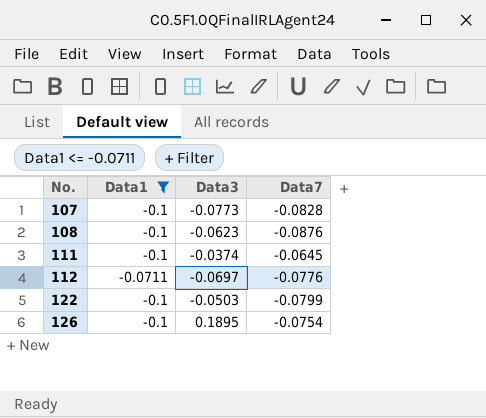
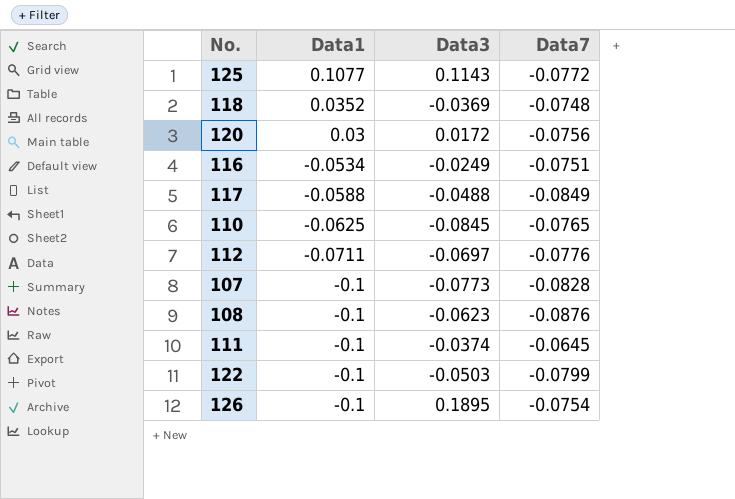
filter: Data1 <= -0.0711 -> none
row order: No. ascending -> Data1 descending

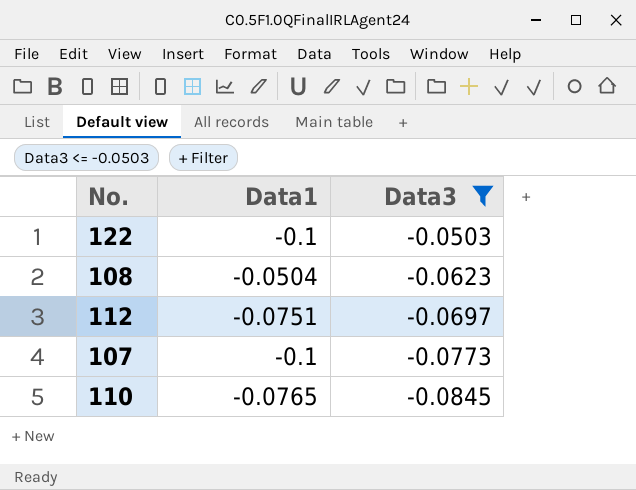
filter: none -> Data3 <= -0.0503
row order: Data1 descending -> Data3 descending
column Data7 | position: 4 -> none
108 | Data1: -0.1 -> -0.0504
112 | Data1: -0.0711 -> -0.0751
110 | Data1: -0.0625 -> -0.0765

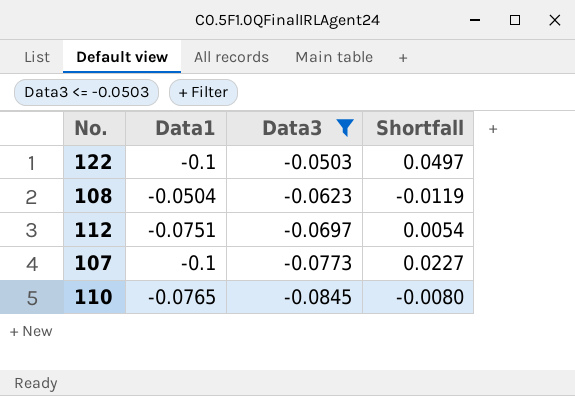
column Shortfall | formula: none -> [Data3] - [Data1]

